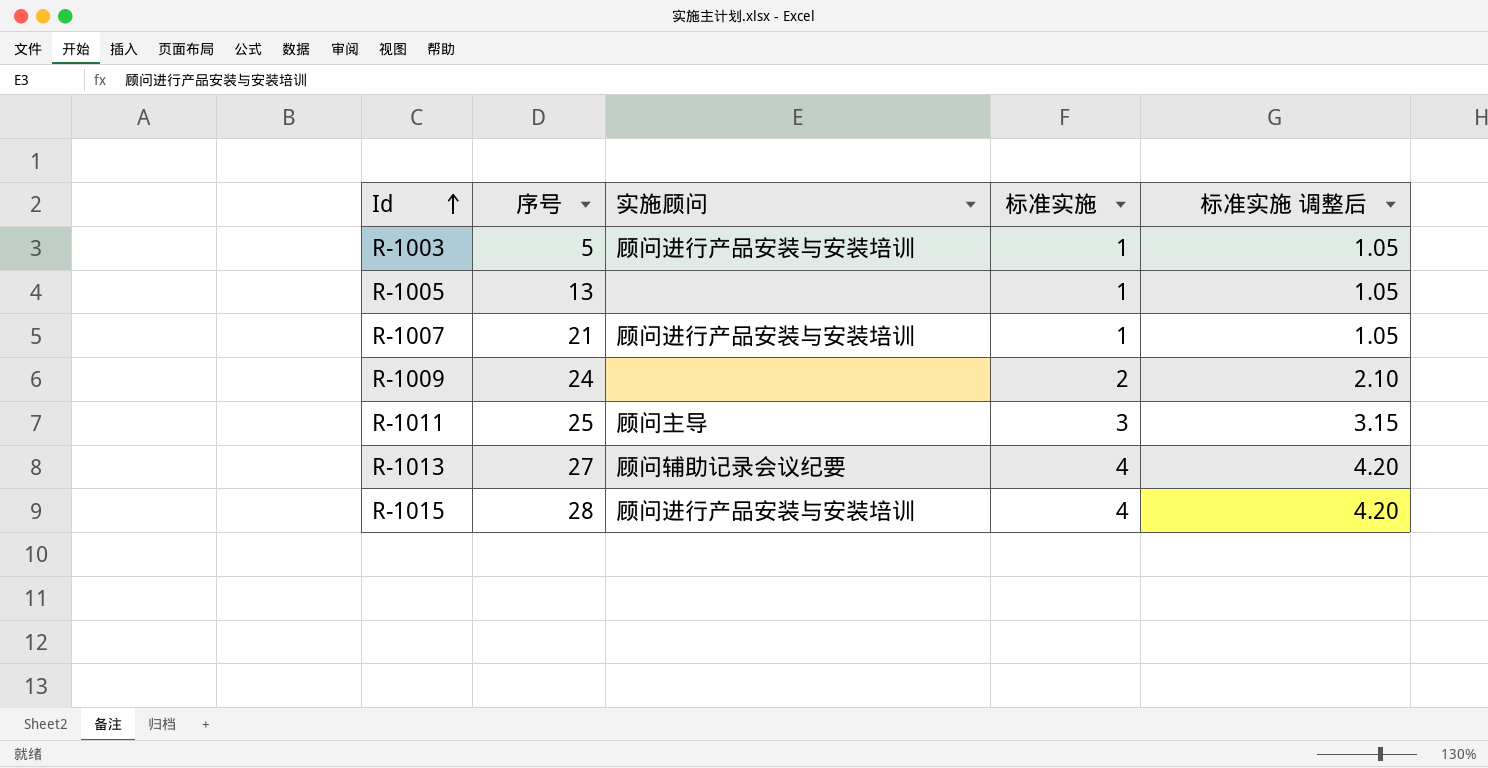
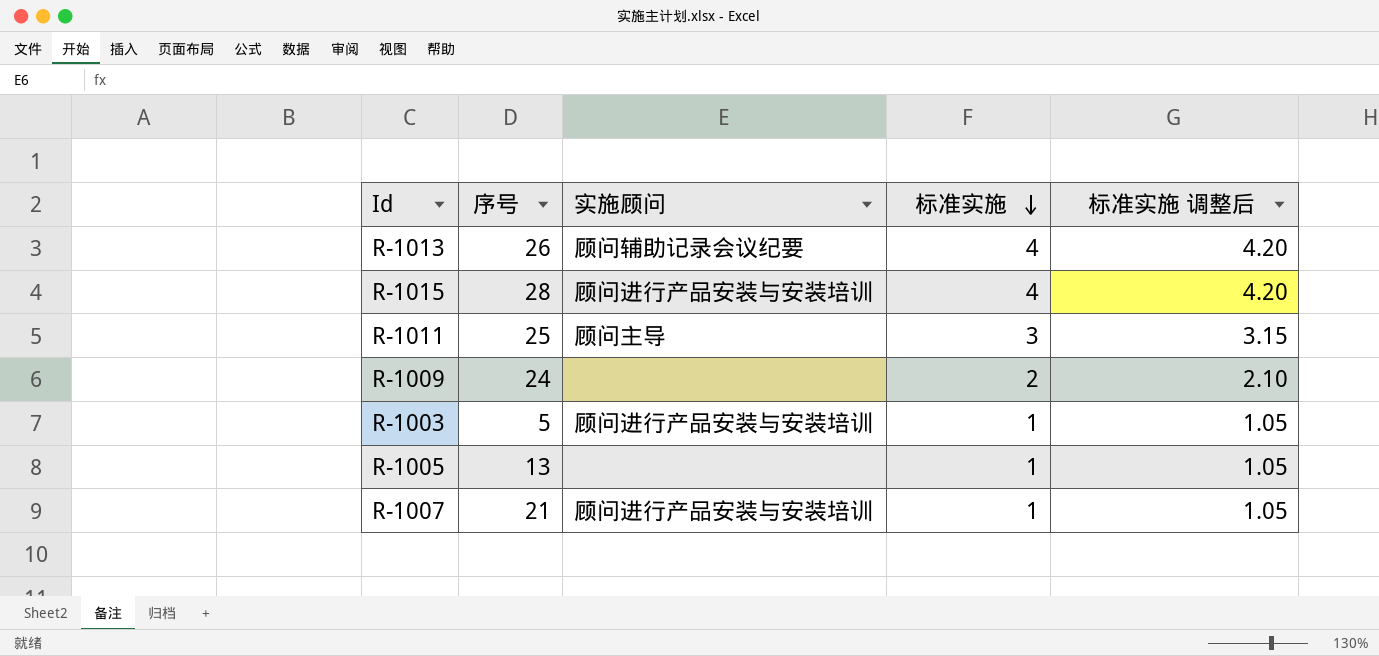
row order: Id ascending -> 标准实施 descending
R-1013 | 序号: 27 -> 26

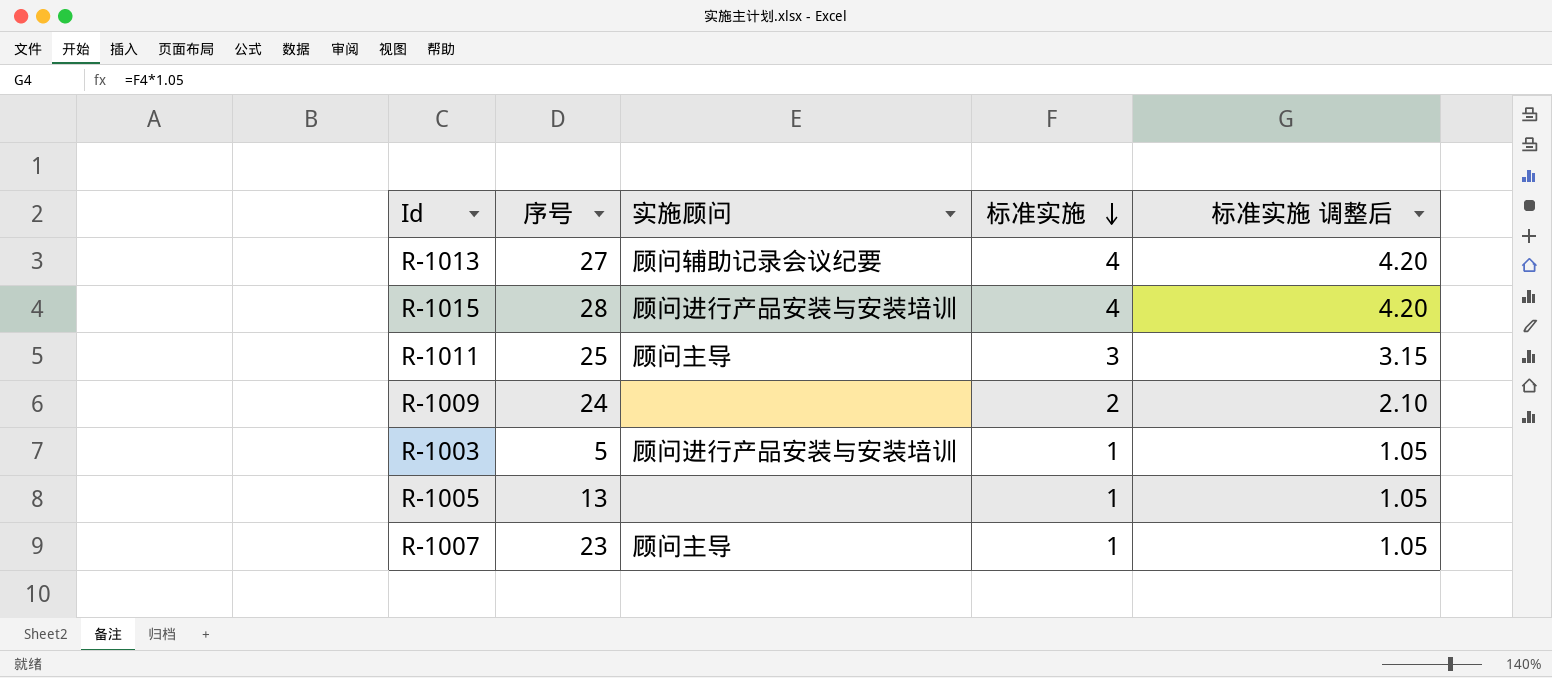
R-1013 | 序号: 26 -> 27
R-1007 | 序号: 21 -> 23
R-1007 | 实施顾问: 顾问进行产品安装与安装培训 -> 顾问主导

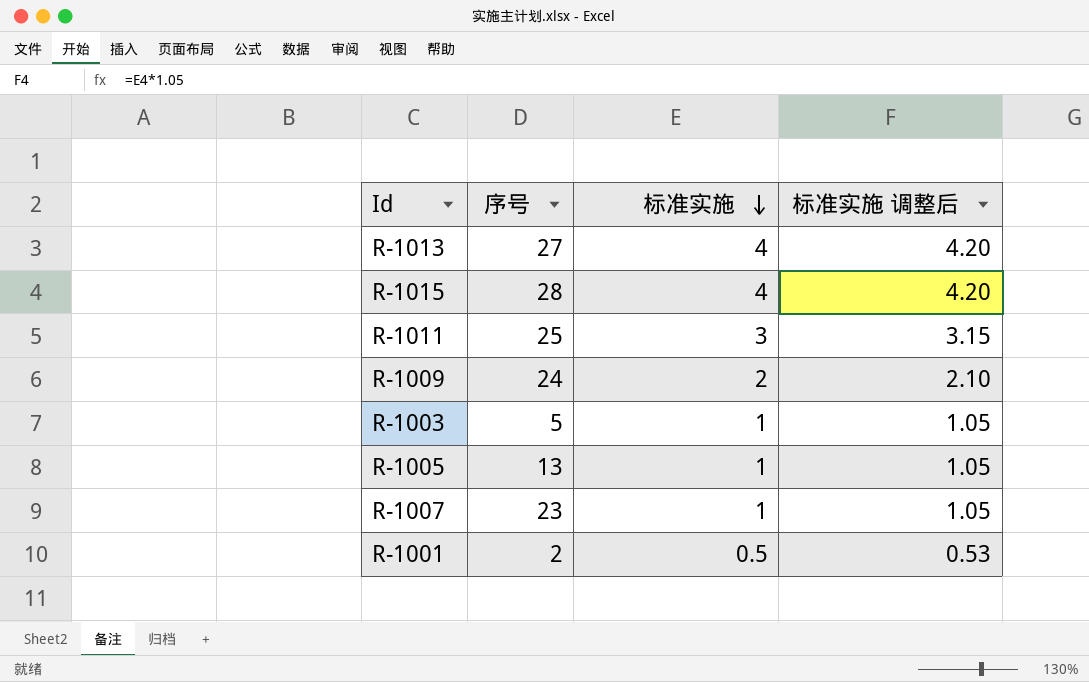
column 实施顾问 | position: 3 -> none
row R-1001: none -> 2 | 0.5 | 0.53

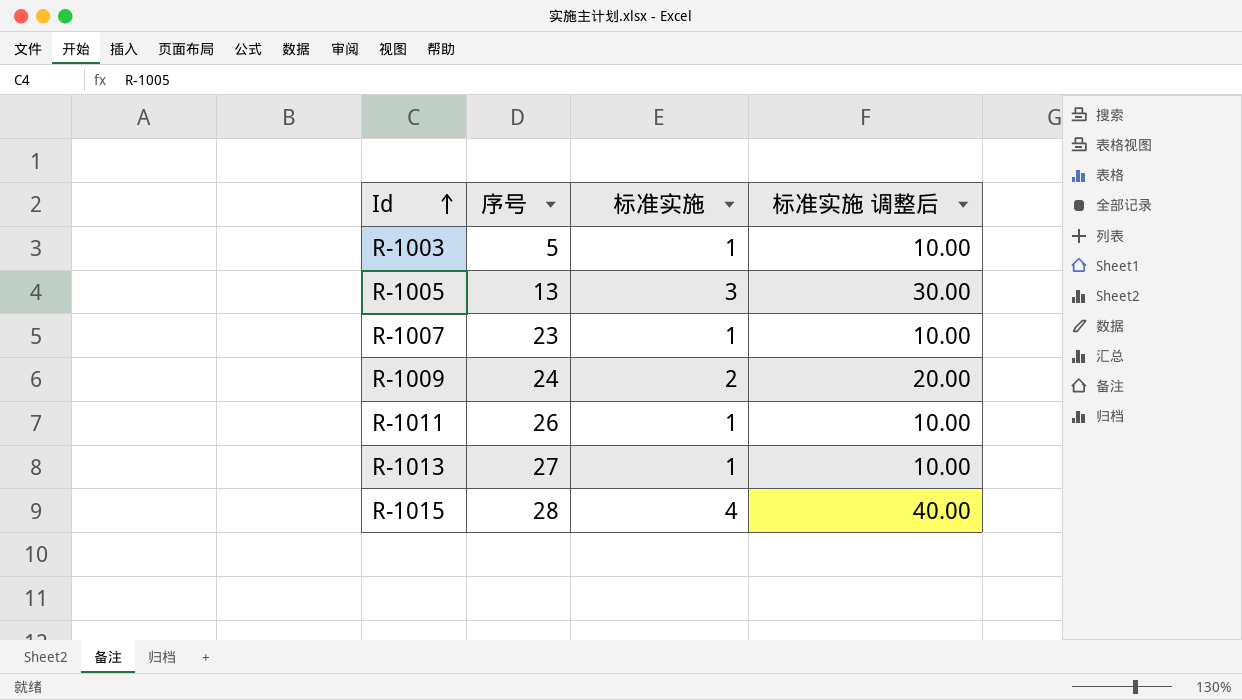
row order: 标准实施 descending -> Id ascending
column 标准实施 调整后 | formula: [标准实施] * 1.05 -> [标准实施] * 10
row R-1001: 2 | 0.5 | 0.53 -> none
R-1005 | 标准实施: 1 -> 3
R-1011 | 序号: 25 -> 26
R-1011 | 标准实施: 3 -> 1
R-1013 | 标准实施: 4 -> 1

